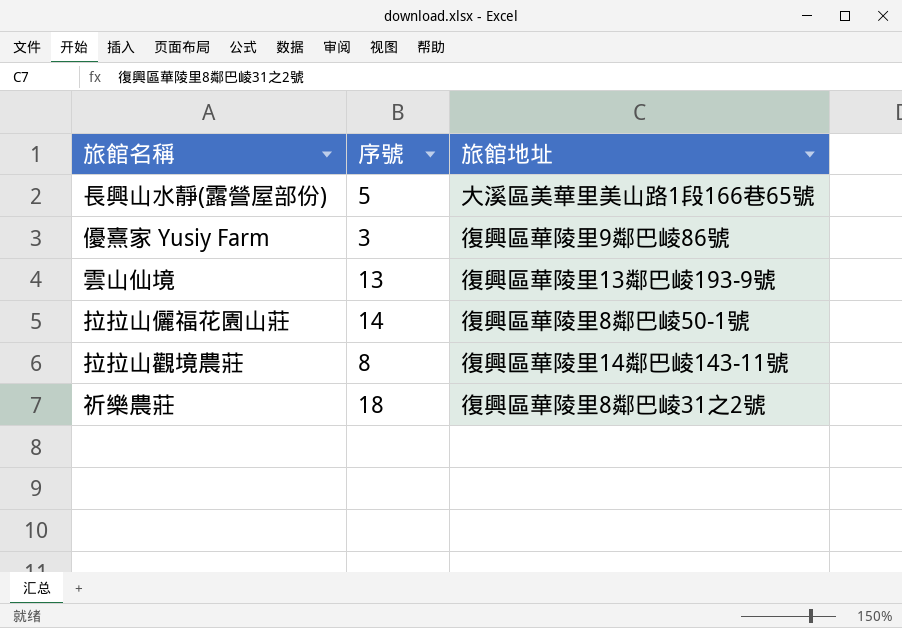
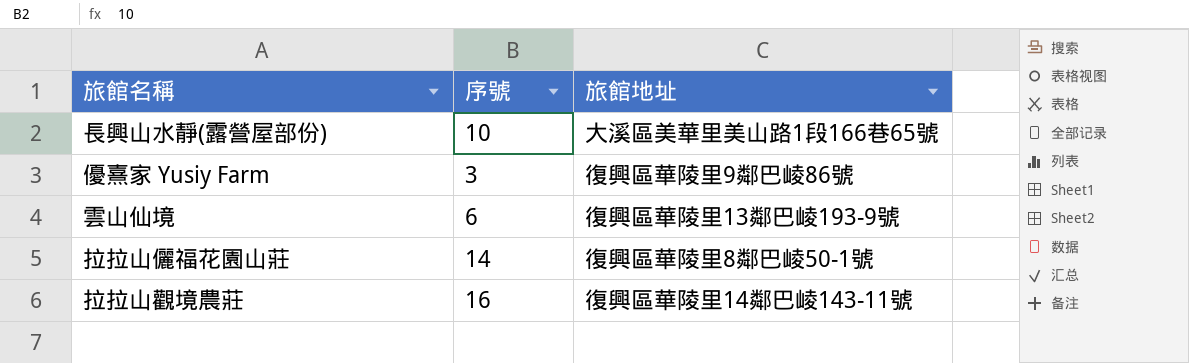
row 祈樂農莊: 18 | 復興區華陵里8鄰巴崚31之2號 -> none
長興山水靜(露營屋部份) | 序號: 5 -> 10
雲山仙境 | 序號: 13 -> 6
拉拉山觀境農莊 | 序號: 8 -> 16

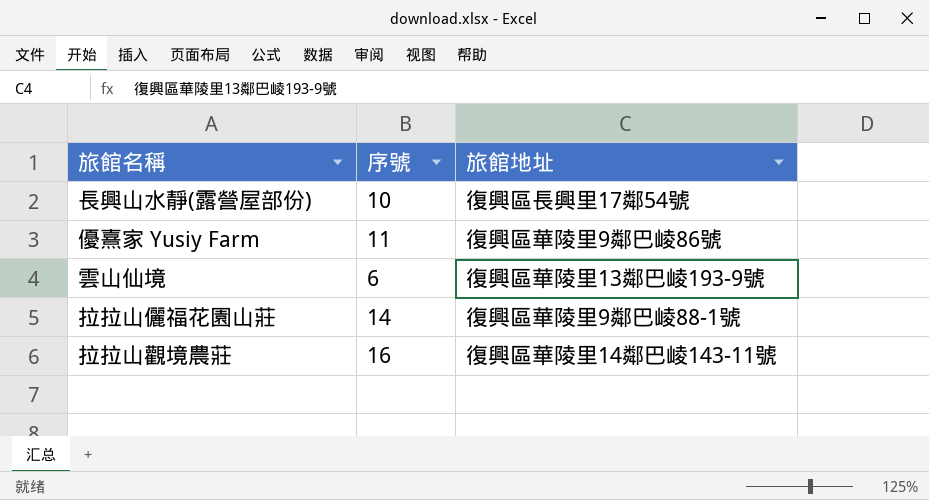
長興山水靜(露營屋部份) | 旅館地址: 大溪區美華里美山路1段166巷65號 -> 復興區長興里17鄰54號
優熹家 Yusiy Farm | 序號: 3 -> 11
拉拉山儷福花園山莊 | 旅館地址: 復興區華陵里8鄰巴崚50-1號 -> 復興區華陵里9鄰巴崚88-1號

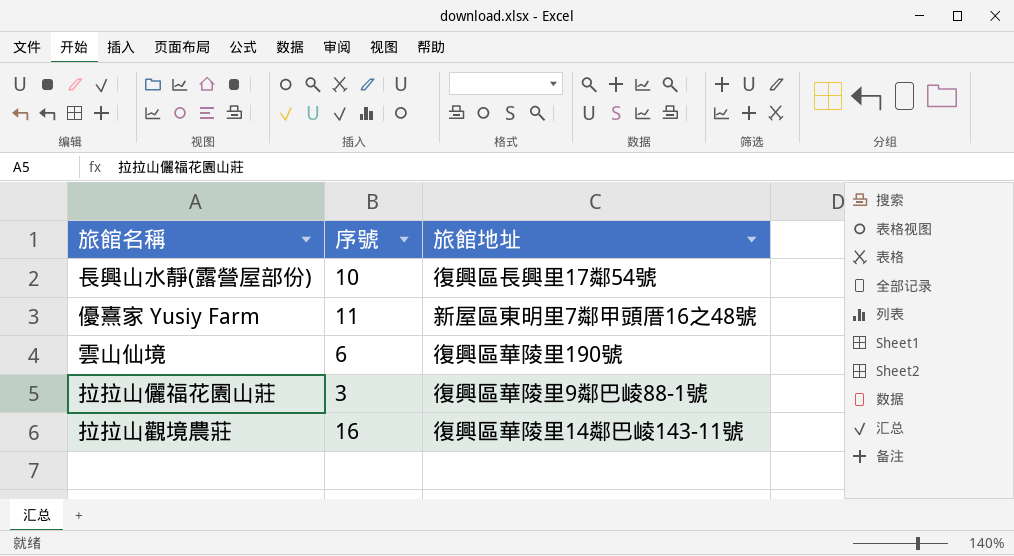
優熹家 Yusiy Farm | 旅館地址: 復興區華陵里9鄰巴崚86號 -> 新屋區東明里7鄰甲頭厝16之48號
雲山仙境 | 旅館地址: 復興區華陵里13鄰巴崚193-9號 -> 復興區華陵里190號
拉拉山儷福花園山莊 | 序號: 14 -> 3

